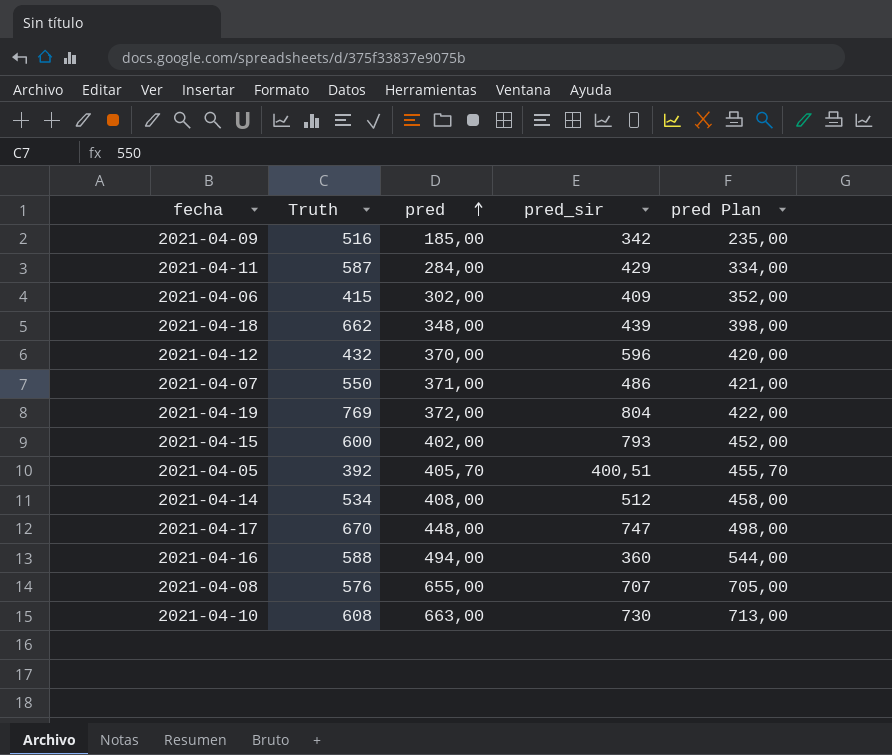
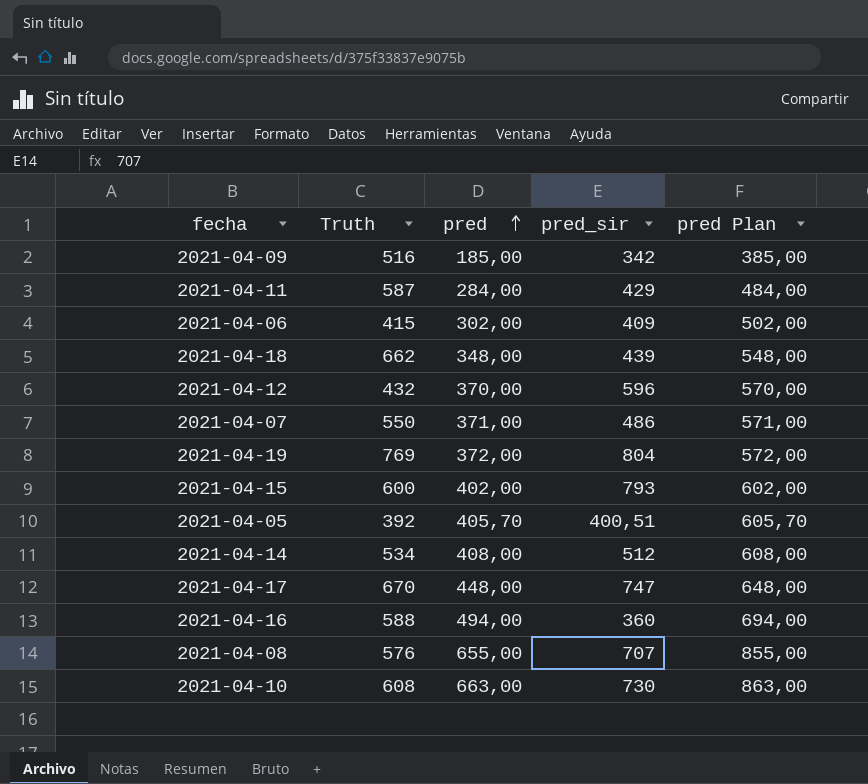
column pred Plan | formula: [pred] + 50 -> [pred] + 200

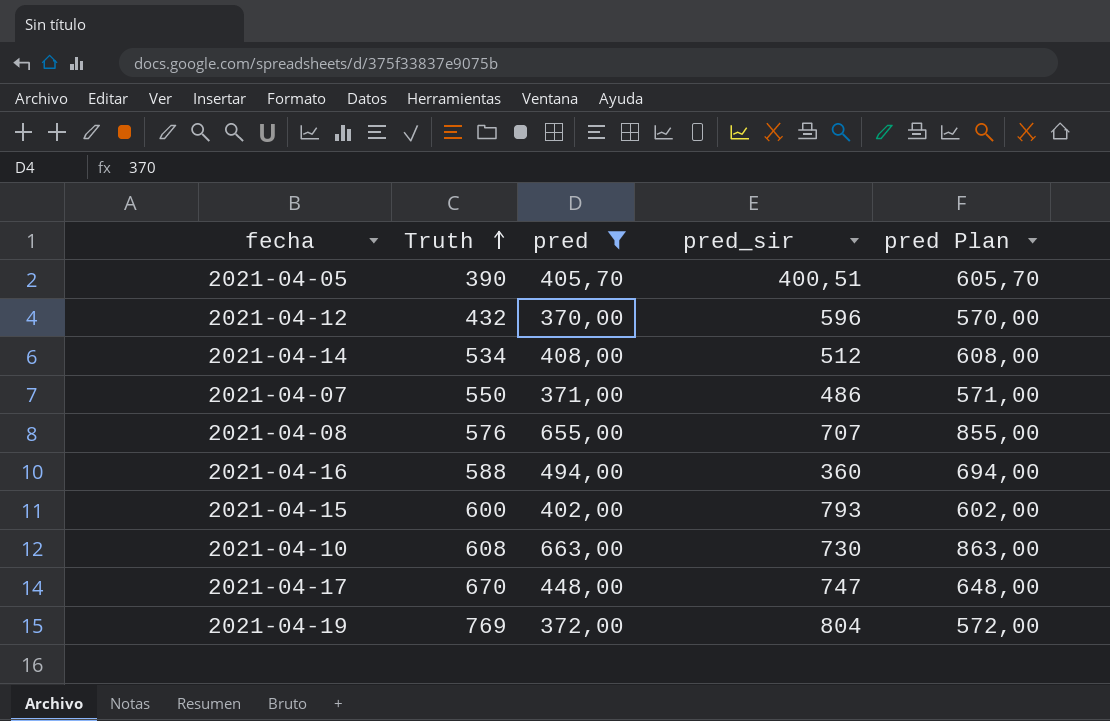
filter: none -> pred >= 370,00
row order: pred ascending -> Truth ascending
2021-04-05 | Truth: 392 -> 390

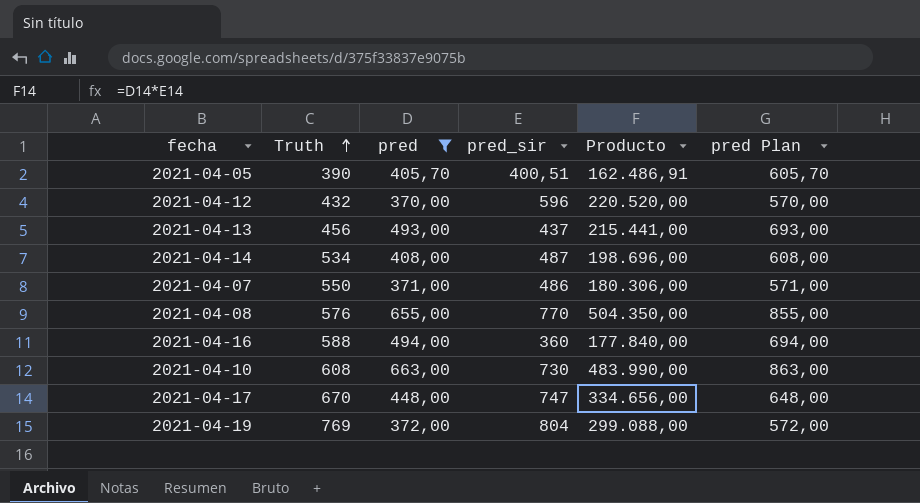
column Producto | formula: none -> [pred] * [pred_sir]
row 2021-04-15: 600 | 402,00 | 793 | 602,00 -> none
row 2021-04-13: none -> 456 | 493,00 | 437 | 215.441,00 | 693,00
2021-04-14 | pred_sir: 512 -> 487
2021-04-08 | pred_sir: 707 -> 770

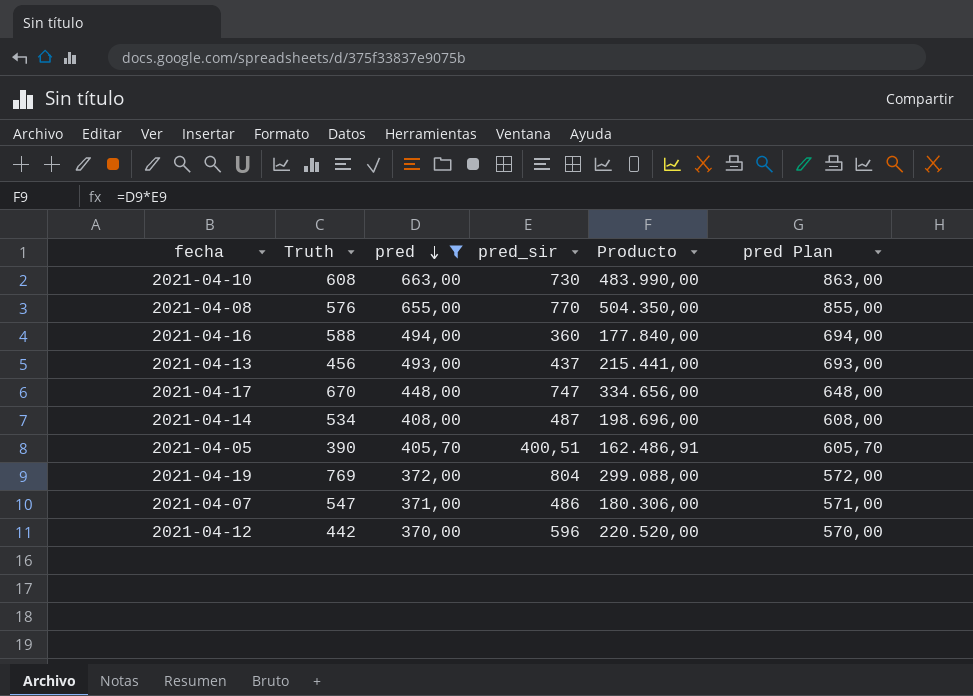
row order: Truth ascending -> pred descending
2021-04-07 | Truth: 550 -> 547
2021-04-12 | Truth: 432 -> 442

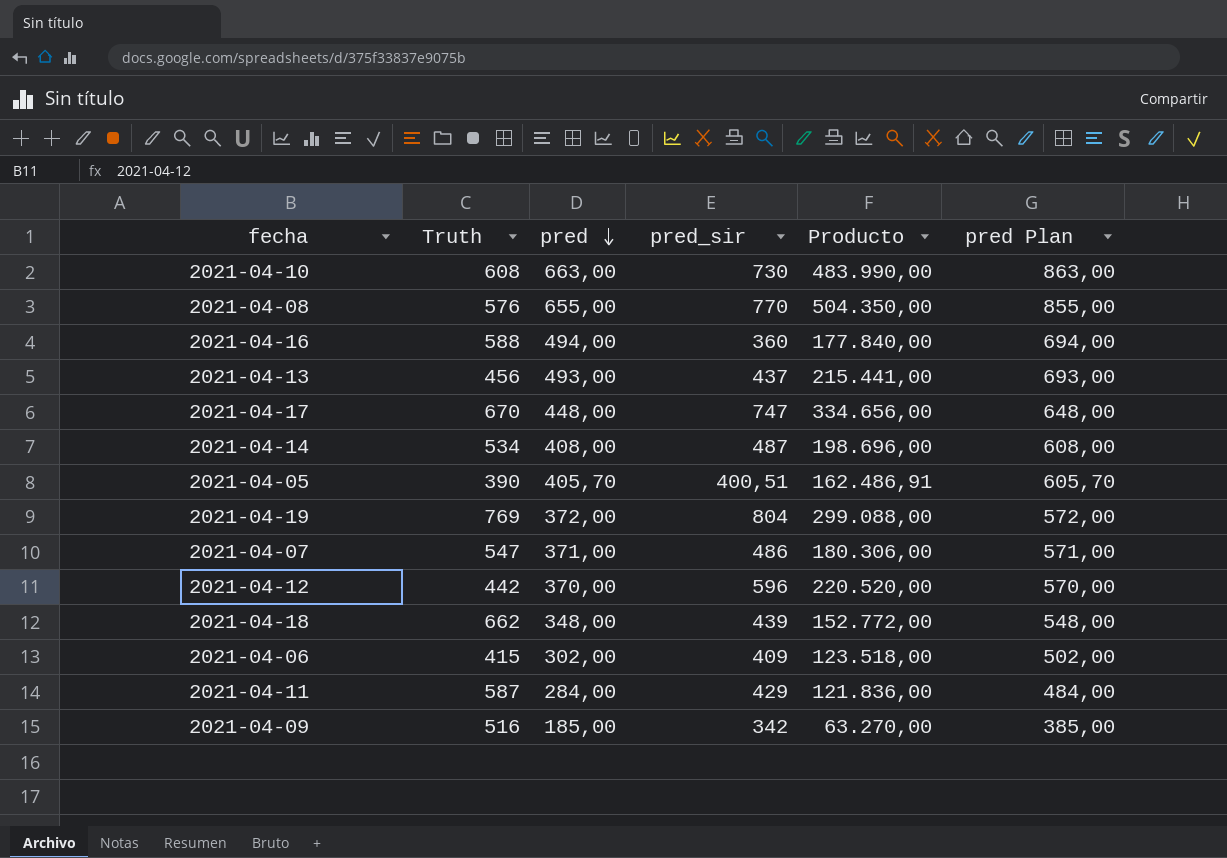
filter: pred >= 370,00 -> none

